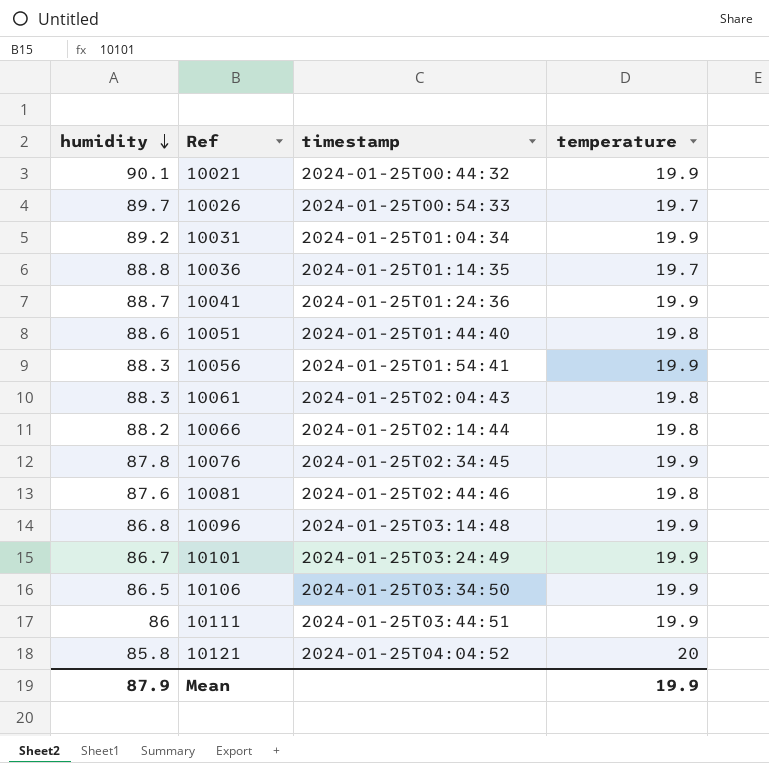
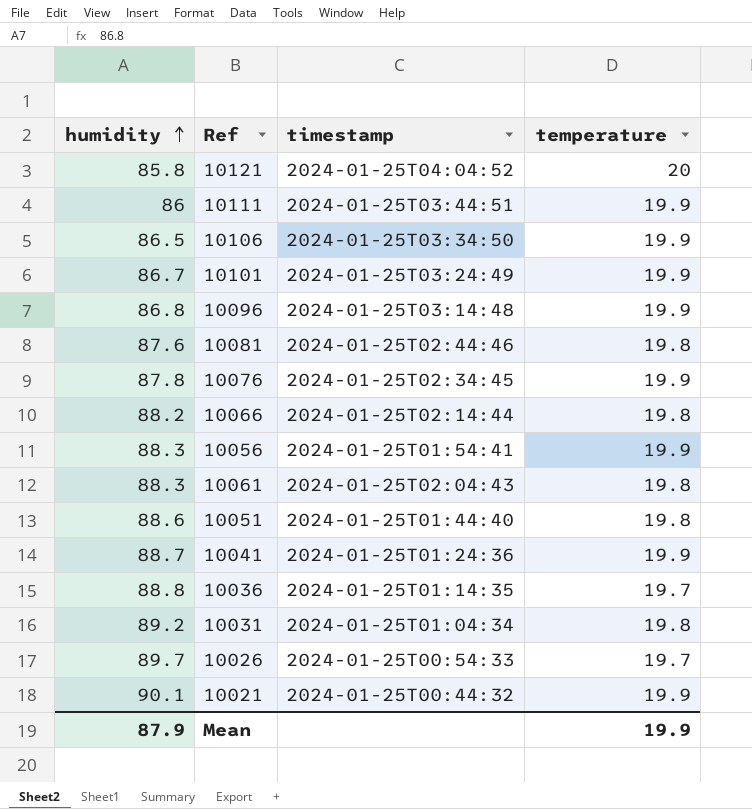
row order: humidity descending -> humidity ascending
10031 | temperature: 19.9 -> 19.8

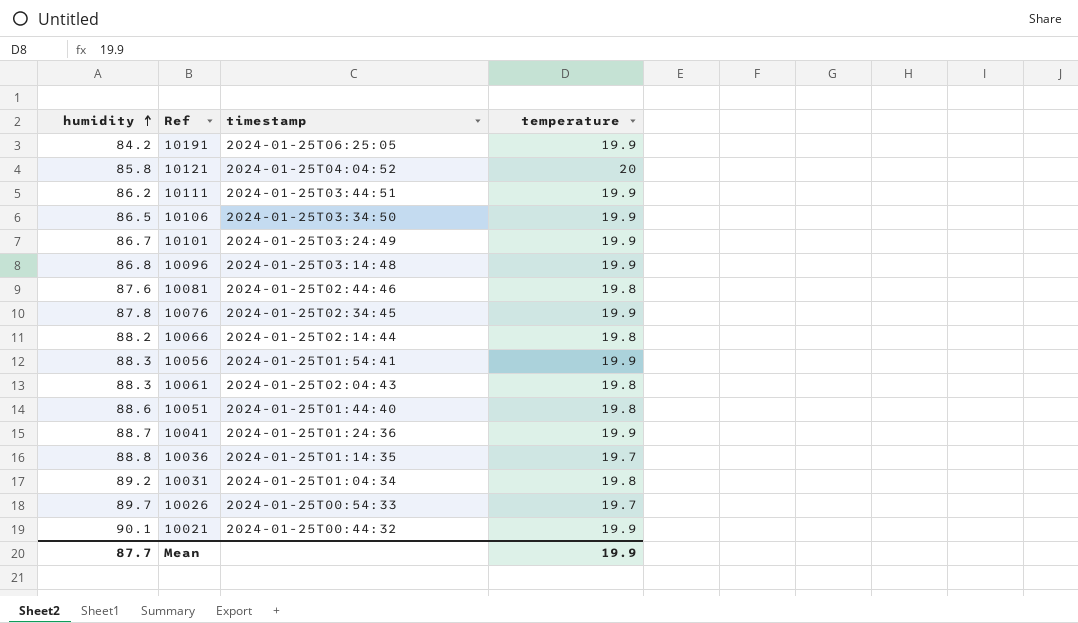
row 10191: none -> 84.2 | 2024-01-25T06:25:05 | 19.9
10111 | humidity: 86 -> 86.2
Mean | humidity: 87.9 -> 87.7

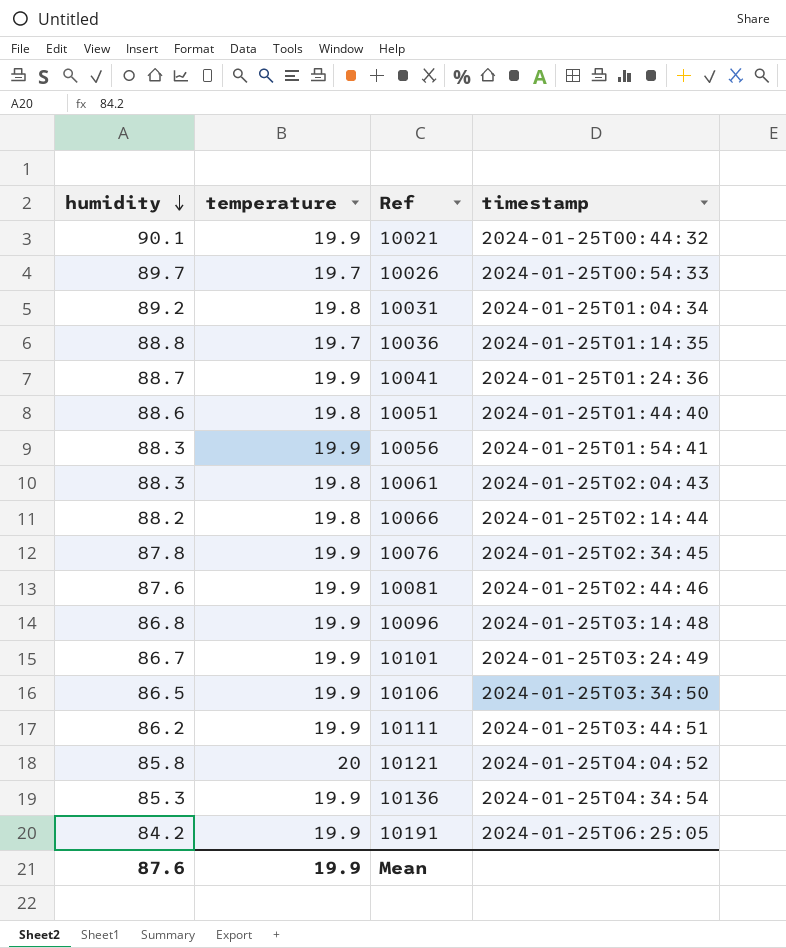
row order: humidity ascending -> humidity descending
column temperature | position: 4 -> 2
10081 | temperature: 19.8 -> 19.9
row 10136: none -> 85.3 | 19.9 | 2024-01-25T04:34:54
Mean | humidity: 87.7 -> 87.6

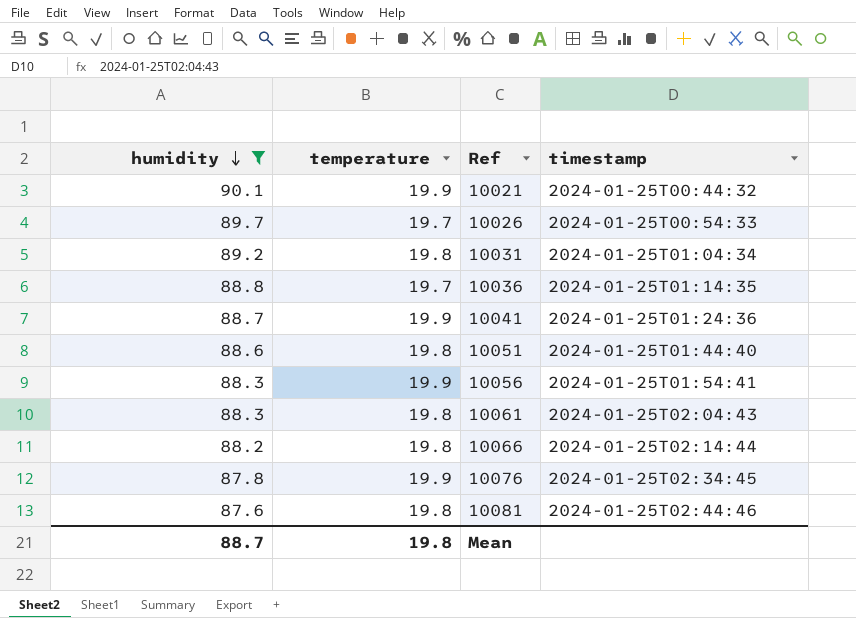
filter: none -> humidity >= 87.6
10081 | temperature: 19.9 -> 19.8
Mean | humidity: 87.6 -> 88.7
Mean | temperature: 19.9 -> 19.8

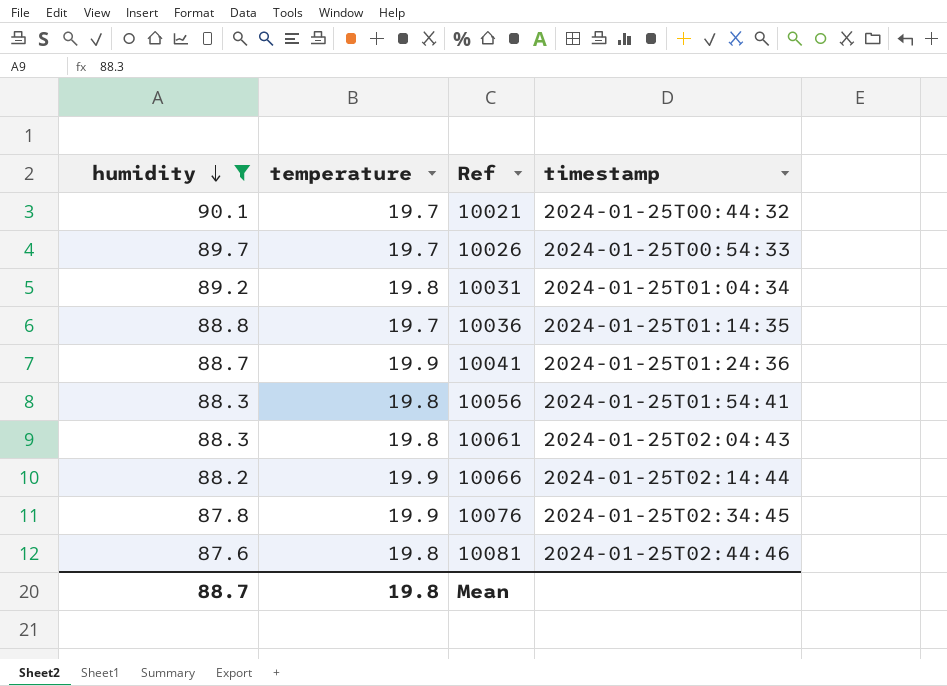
row 10051: 88.6 | 19.8 | 2024-01-25T01:44:40 -> none
10021 | temperature: 19.9 -> 19.7
10056 | temperature: 19.9 -> 19.8
10066 | temperature: 19.8 -> 19.9

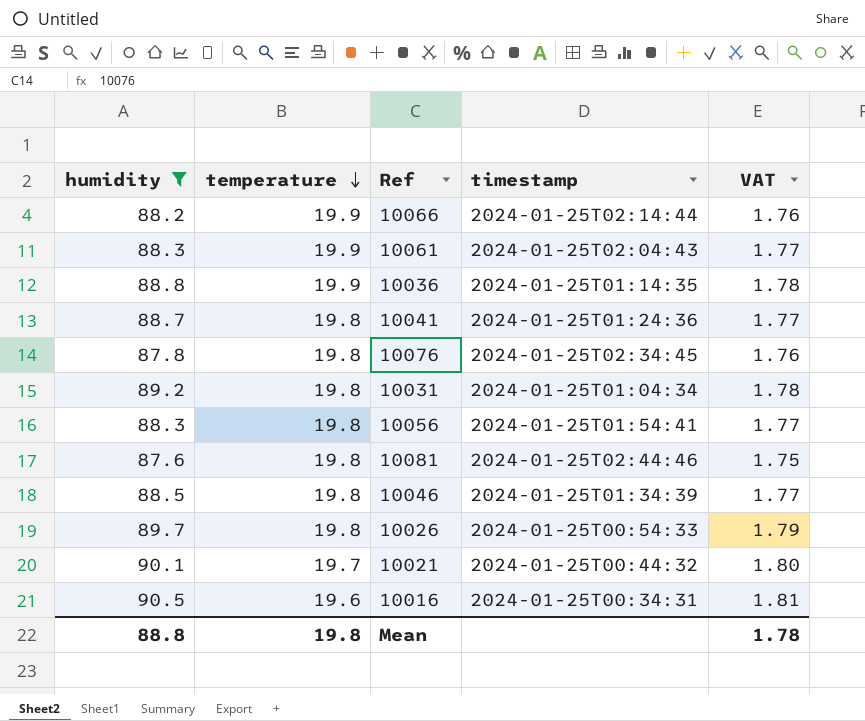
row order: humidity descending -> temperature descending
column VAT | formula: none -> [humidity] * 0.02
10061 | temperature: 19.8 -> 19.9
10036 | temperature: 19.7 -> 19.9
10041 | temperature: 19.9 -> 19.8
10076 | temperature: 19.9 -> 19.8
row 10046: none -> 88.5 | 19.8 | 2024-01-25T01:34:39 | 1.77
10026 | temperature: 19.7 -> 19.8
row 10016: none -> 90.5 | 19.6 | 2024-01-25T00:34:31 | 1.81
Mean | humidity: 88.7 -> 88.8

